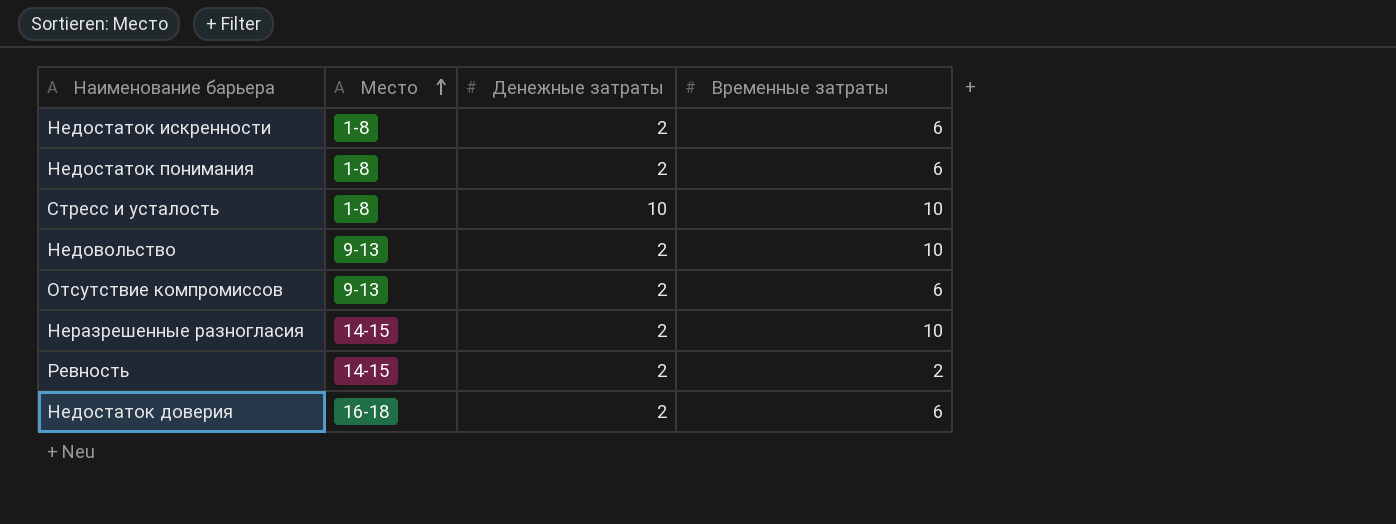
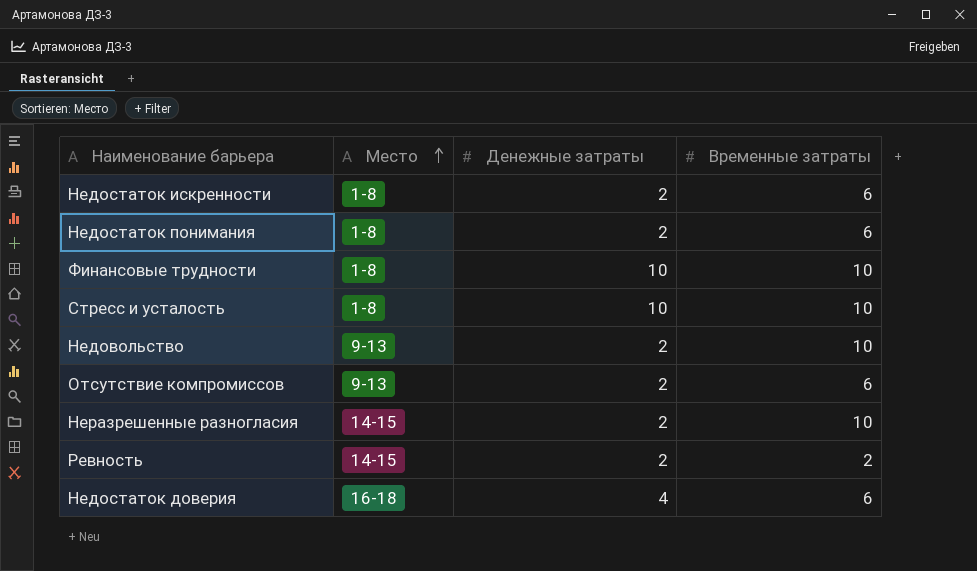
row Финансовые трудности: none -> 1-8 | 10 | 10
Недостаток доверия | Денежные затраты: 2 -> 4

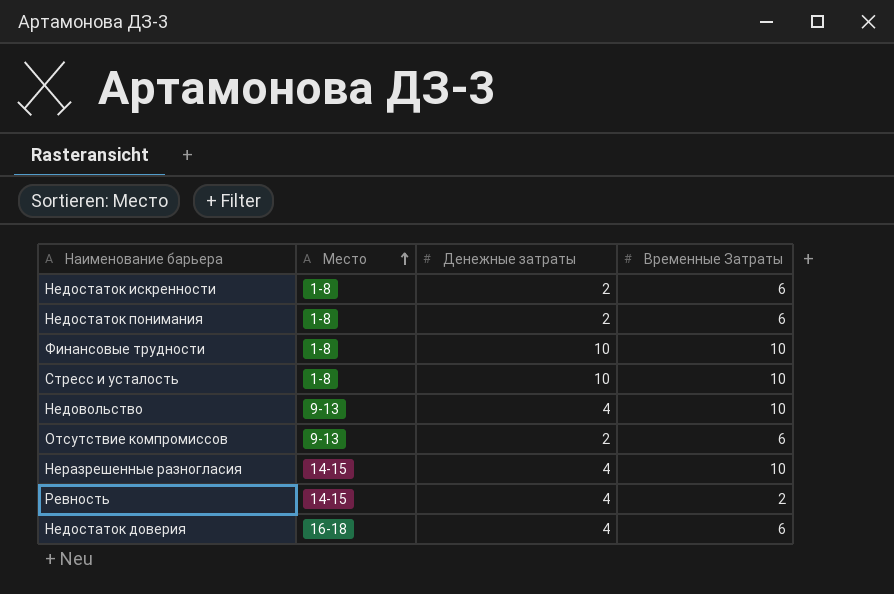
column name: Временные затраты -> Временные Затраты
Недовольство | Денежные затраты: 2 -> 4
Неразрешенные разногласия | Денежные затраты: 2 -> 4
Ревность | Денежные затраты: 2 -> 4

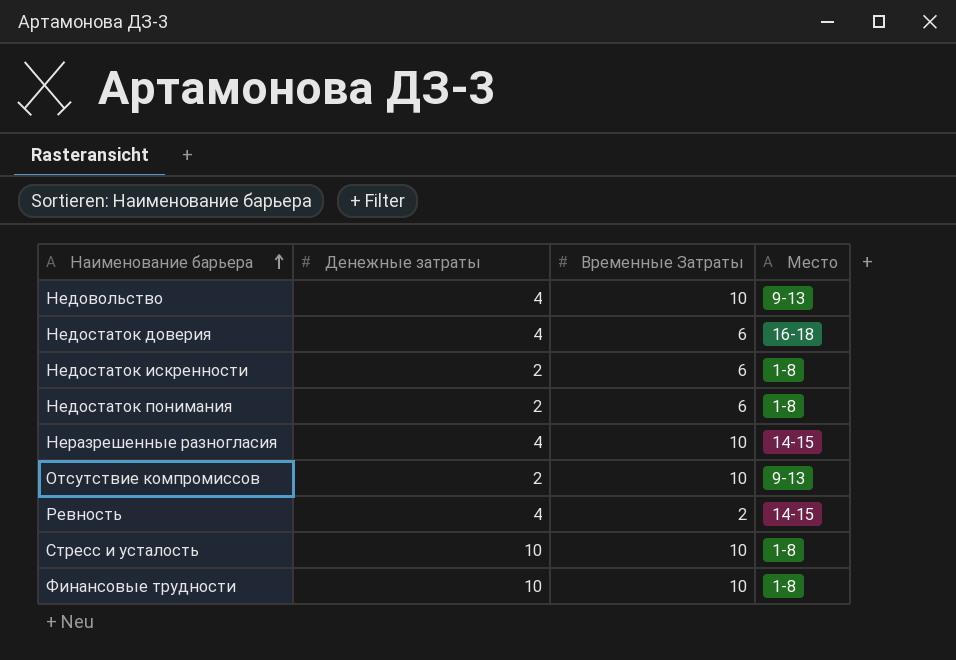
row order: Место ascending -> Наименование барьера ascending
column Место | position: 2 -> 4
Отсутствие компромиссов | Временные Затраты: 6 -> 10

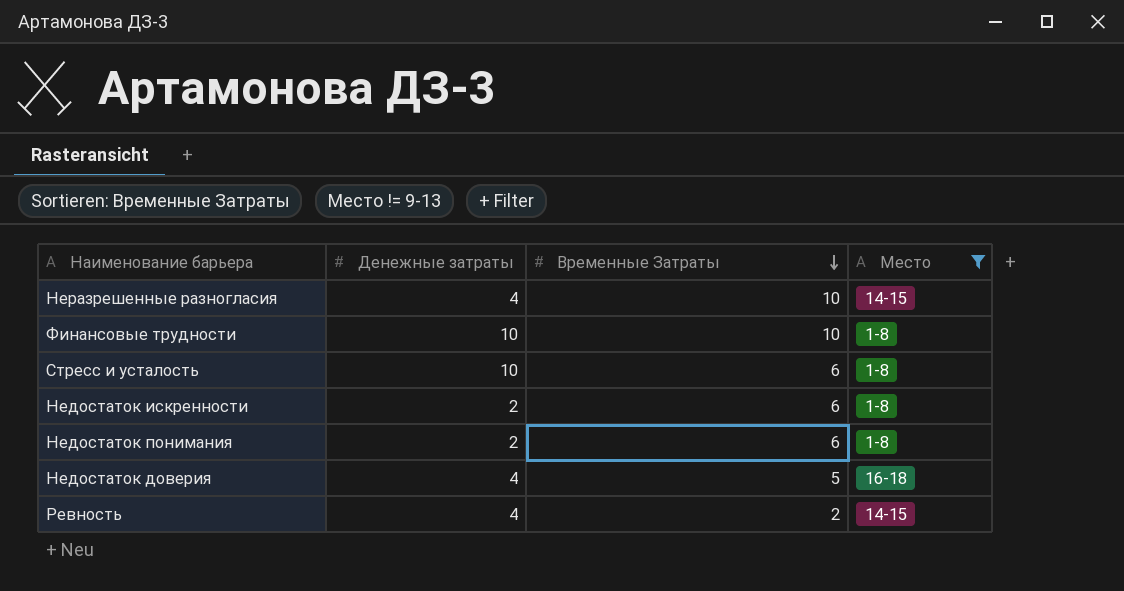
filter: none -> Место != 9-13
row order: Наименование барьера ascending -> Временные Затраты descending
Стресс и усталость | Временные Затраты: 10 -> 6
Недостаток доверия | Временные Затраты: 6 -> 5

